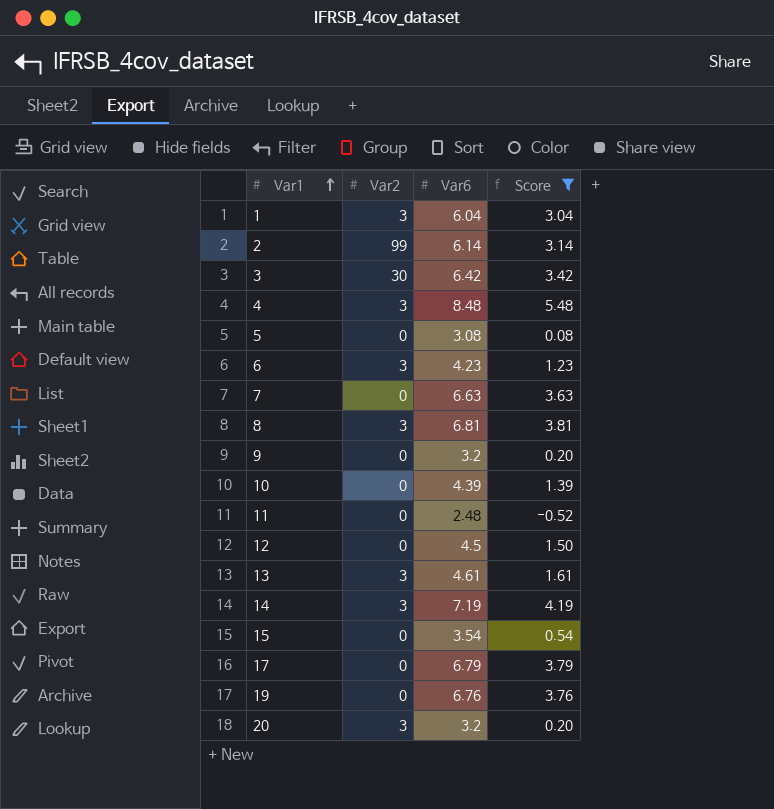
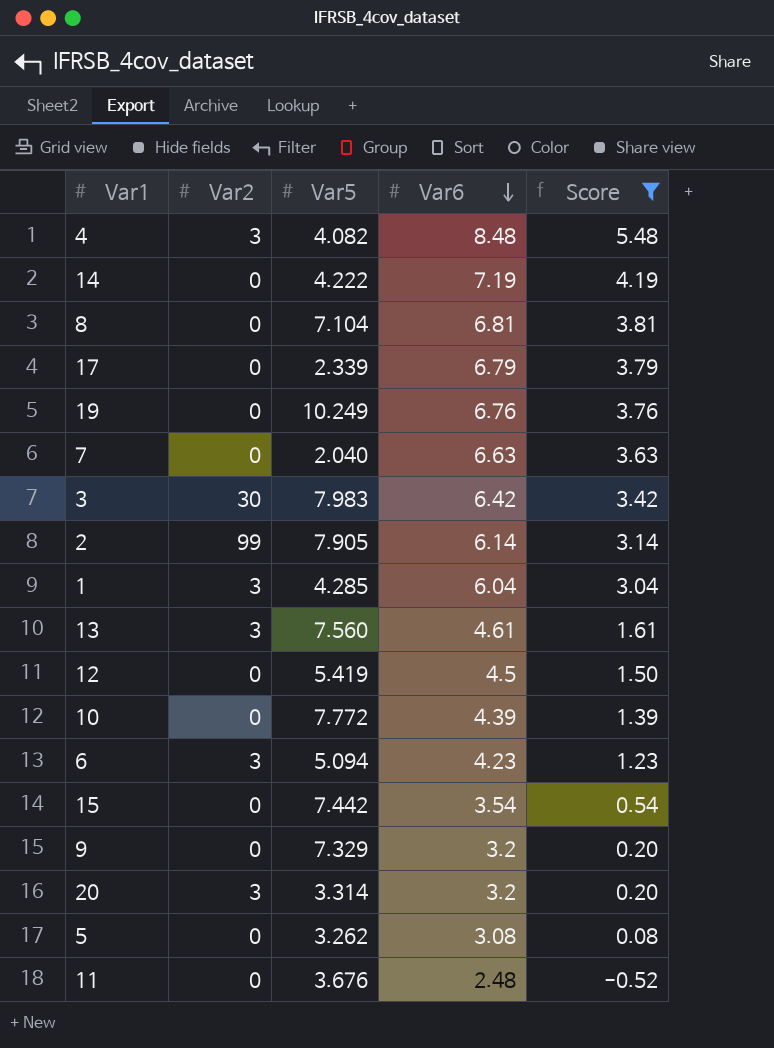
row order: Var1 ascending -> Var6 descending
column Var5 | position: none -> 3
14 | Var2: 3 -> 0
8 | Var2: 3 -> 0

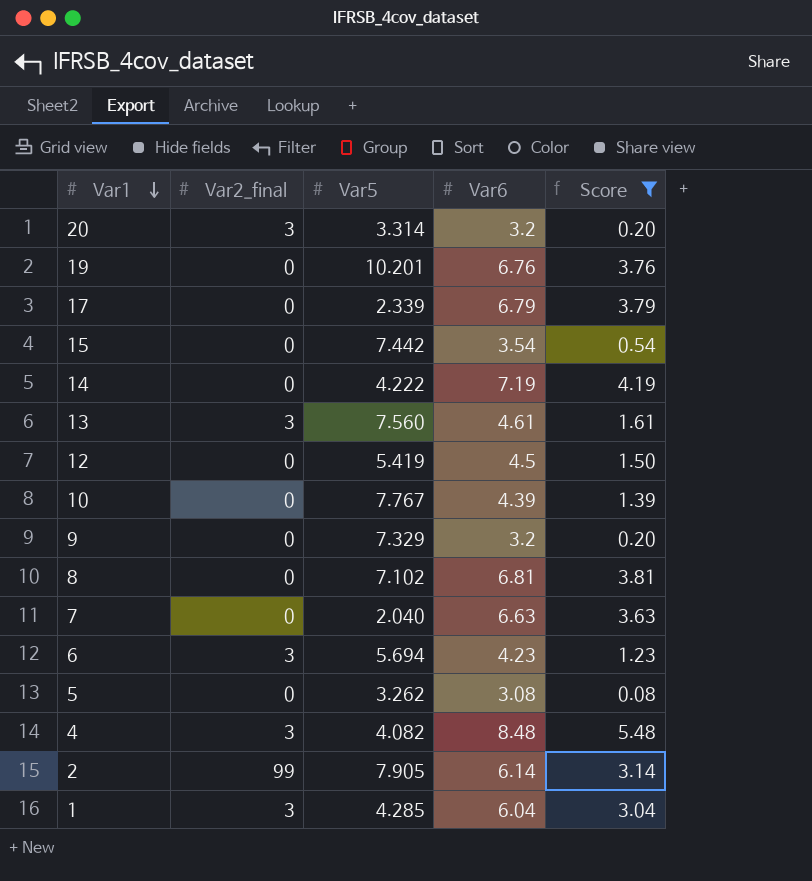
row order: Var6 descending -> Var1 descending
column name: Var2 -> Var2_final
row 3: 30 | 7.983 | 6.42 | 3.42 -> none
row 11: 0 | 3.676 | 2.48 | -0.52 -> none
19 | Var5: 10.249 -> 10.201
10 | Var5: 7.772 -> 7.767
8 | Var5: 7.104 -> 7.102
6 | Var5: 5.094 -> 5.694

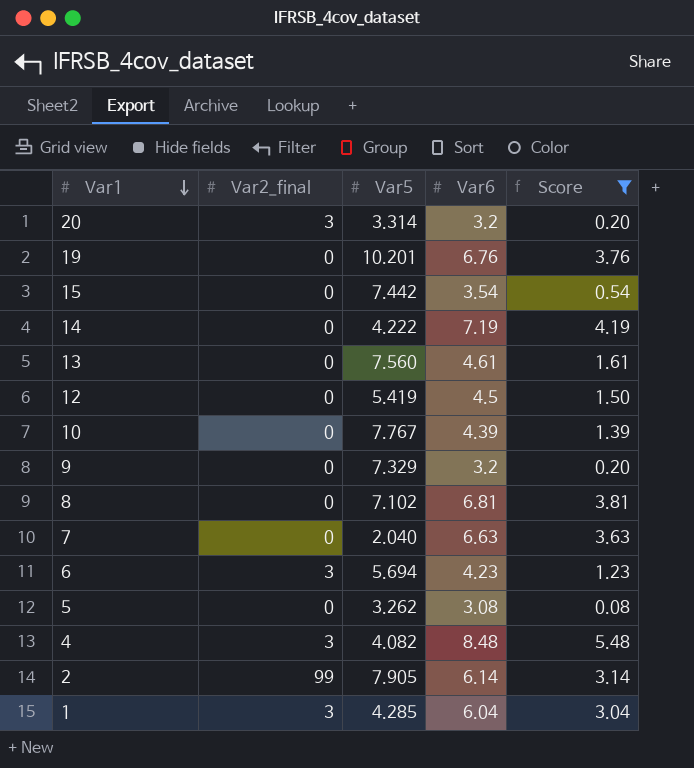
row 17: 0 | 2.339 | 6.79 | 3.79 -> none
13 | Var2_final: 3 -> 0

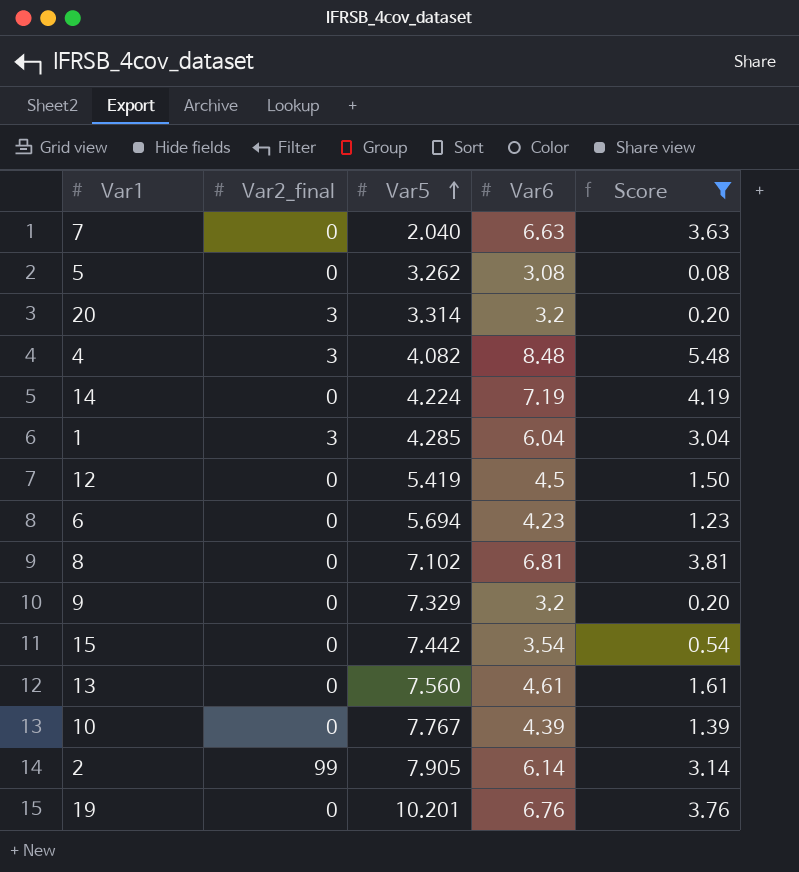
row order: Var1 descending -> Var5 ascending
14 | Var5: 4.222 -> 4.224
6 | Var2_final: 3 -> 0

